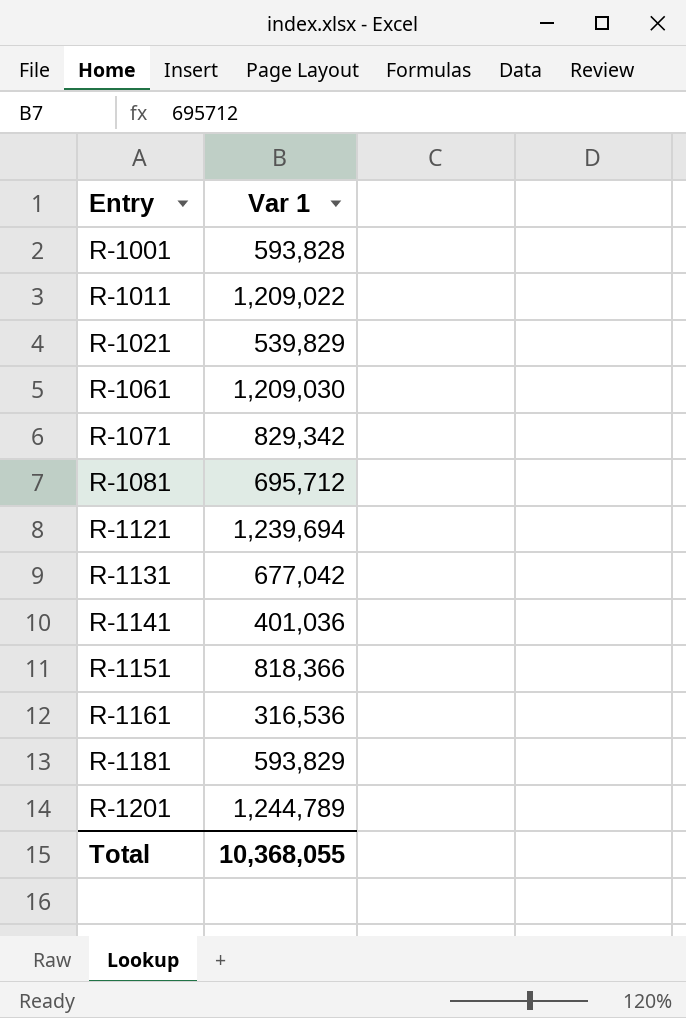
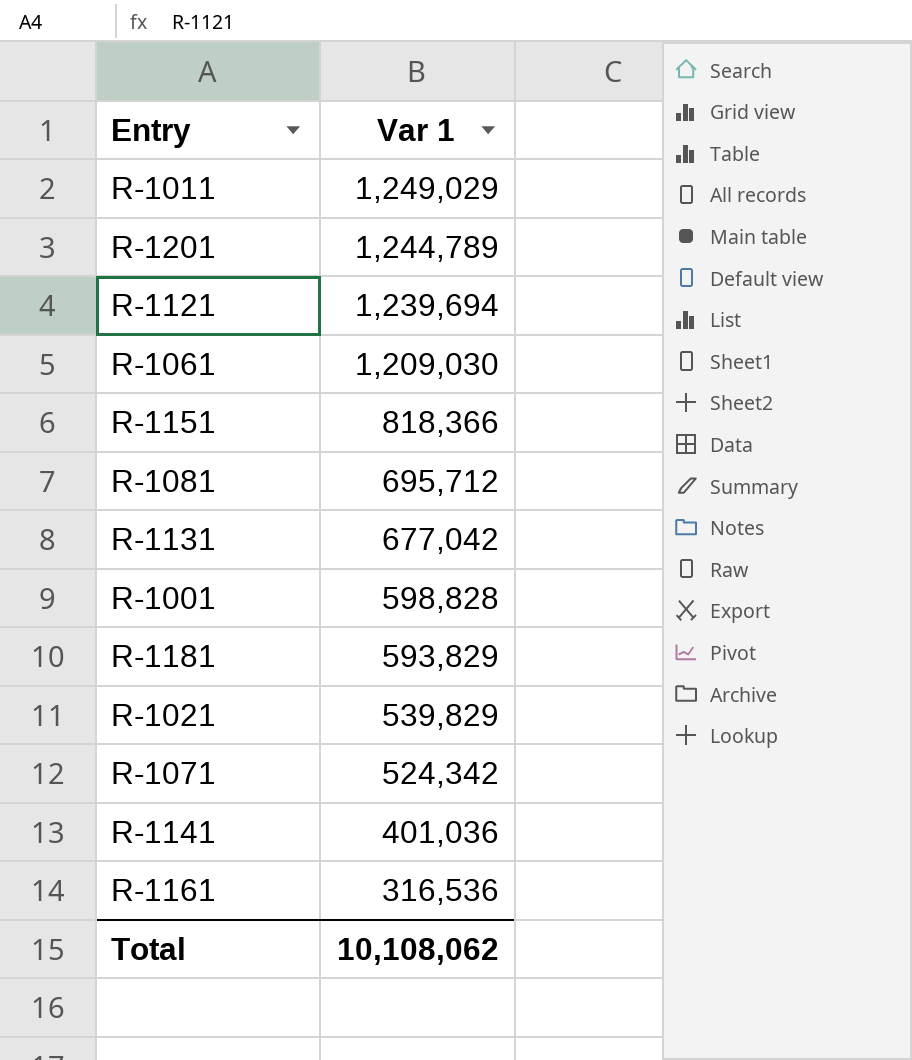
row order: Entry ascending -> Var 1 descending
R-1011 | Var 1: 1,209,022 -> 1,249,029
R-1001 | Var 1: 593,828 -> 598,828
R-1071 | Var 1: 829,342 -> 524,342
Total | Var 1: 10,368,055 -> 10,108,062

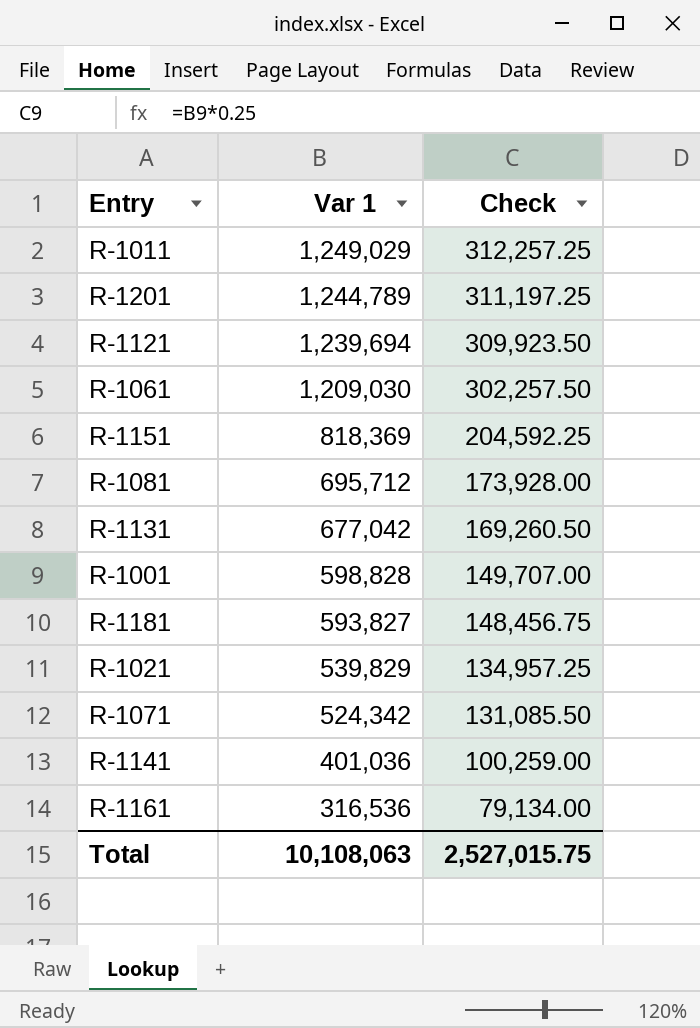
column Check | formula: none -> [Var 1] * 0.25
R-1151 | Var 1: 818,366 -> 818,369
R-1181 | Var 1: 593,829 -> 593,827
Total | Var 1: 10,108,062 -> 10,108,063

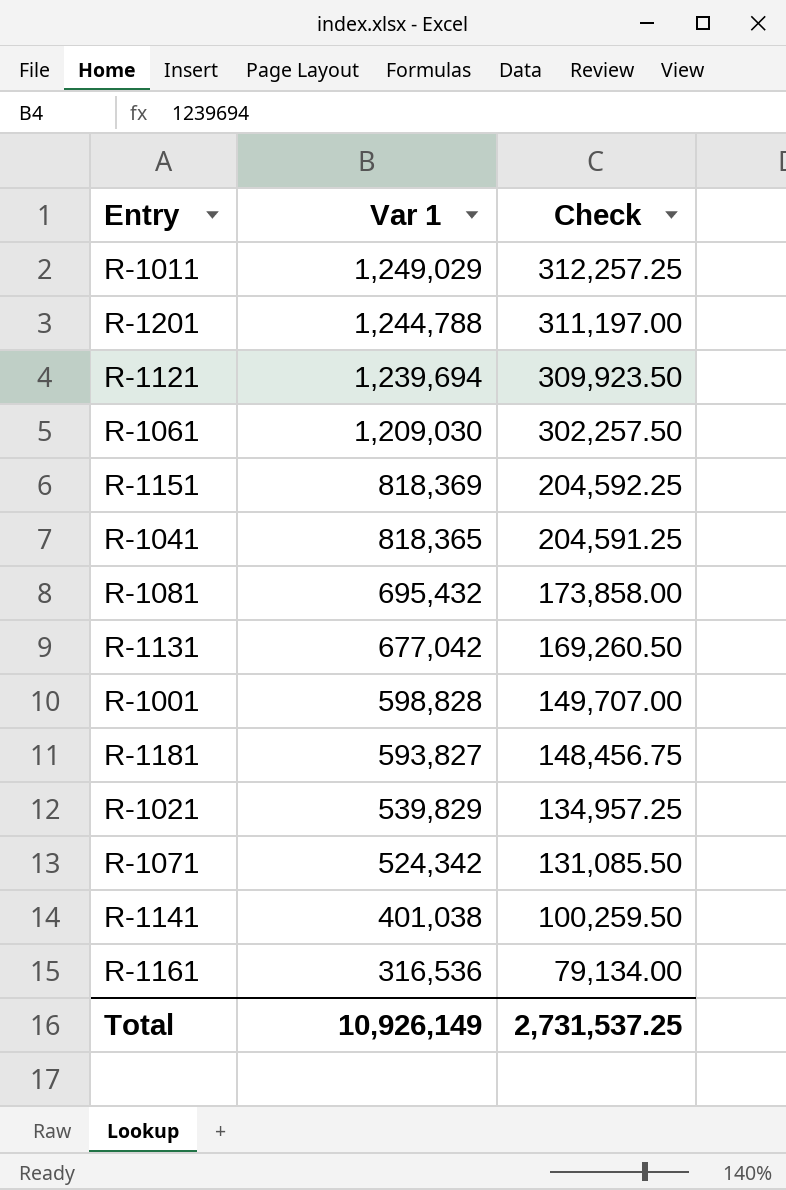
R-1201 | Var 1: 1,244,789 -> 1,244,788
R-1201 | Check: 311,197.25 -> 311,197.00
row R-1041: none -> 818,365 | 204,591.25
R-1081 | Var 1: 695,712 -> 695,432
R-1081 | Check: 173,928.00 -> 173,858.00
R-1141 | Var 1: 401,036 -> 401,038
R-1141 | Check: 100,259.00 -> 100,259.50
Total | Var 1: 10,108,063 -> 10,926,149
Total | Check: 2,527,015.75 -> 2,731,537.25

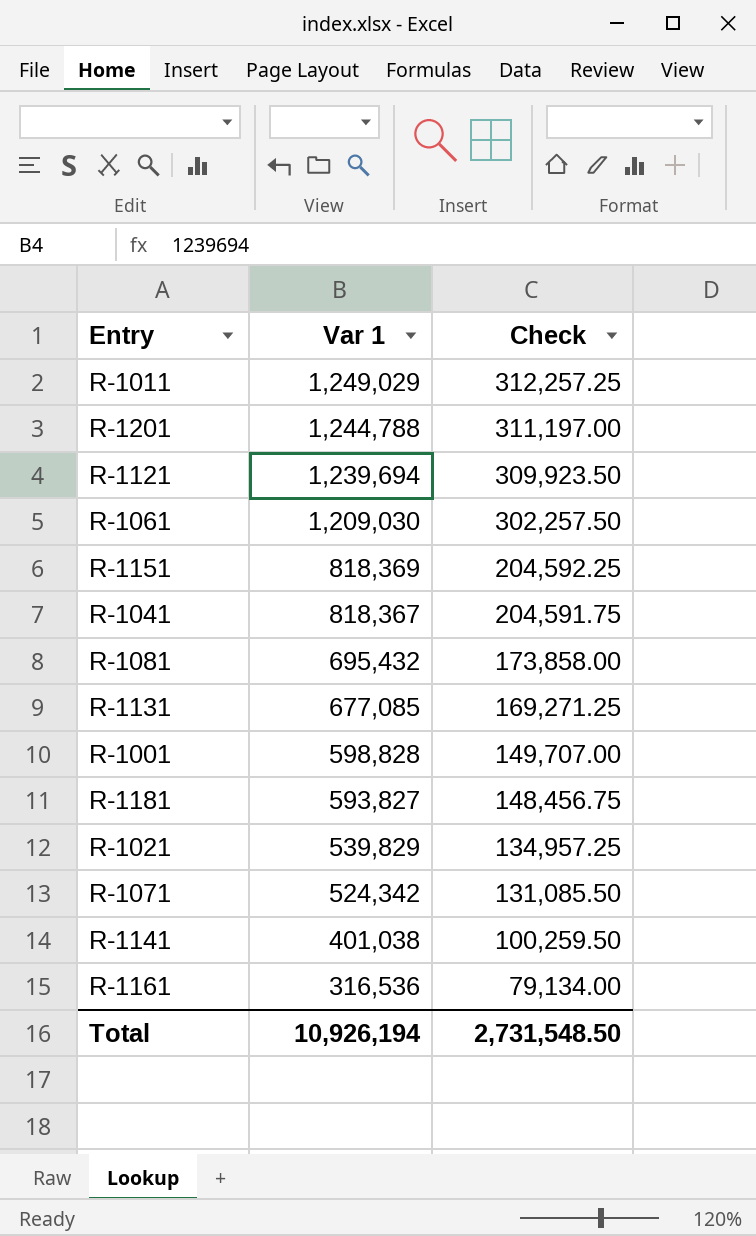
R-1041 | Var 1: 818,365 -> 818,367
R-1041 | Check: 204,591.25 -> 204,591.75
R-1131 | Var 1: 677,042 -> 677,085
R-1131 | Check: 169,260.50 -> 169,271.25
Total | Var 1: 10,926,149 -> 10,926,194
Total | Check: 2,731,537.25 -> 2,731,548.50

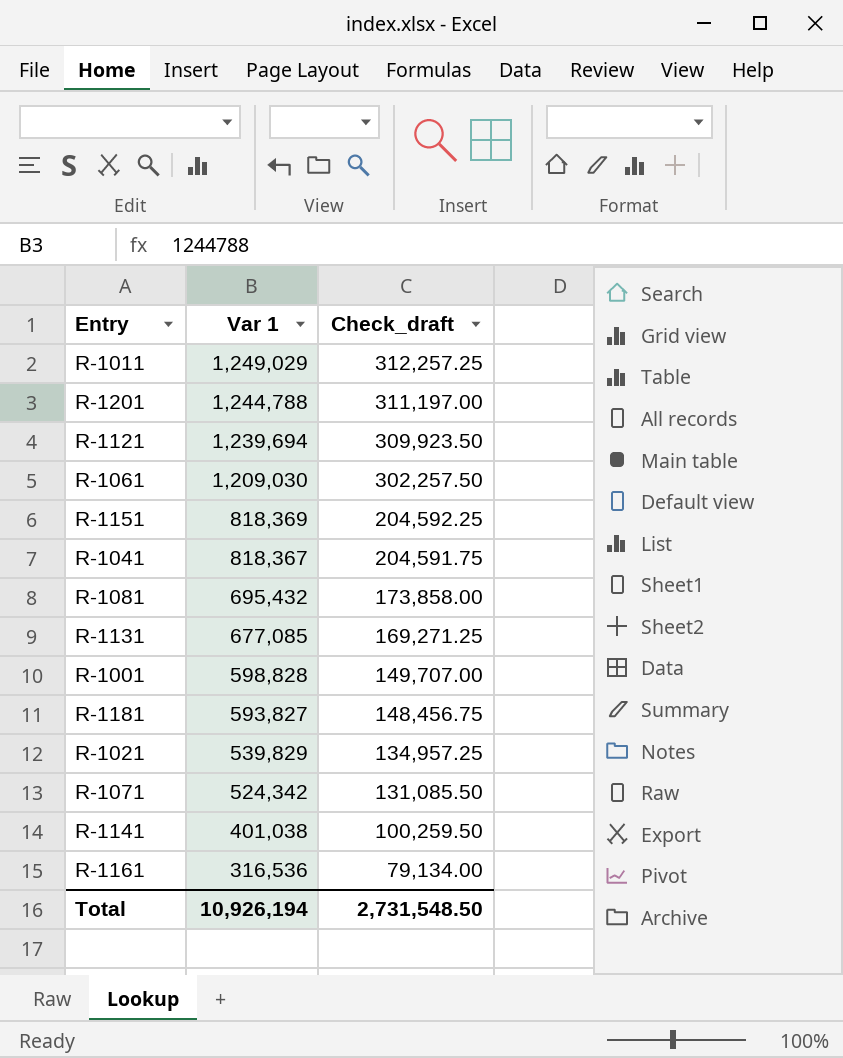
column name: Check -> Check_draft

